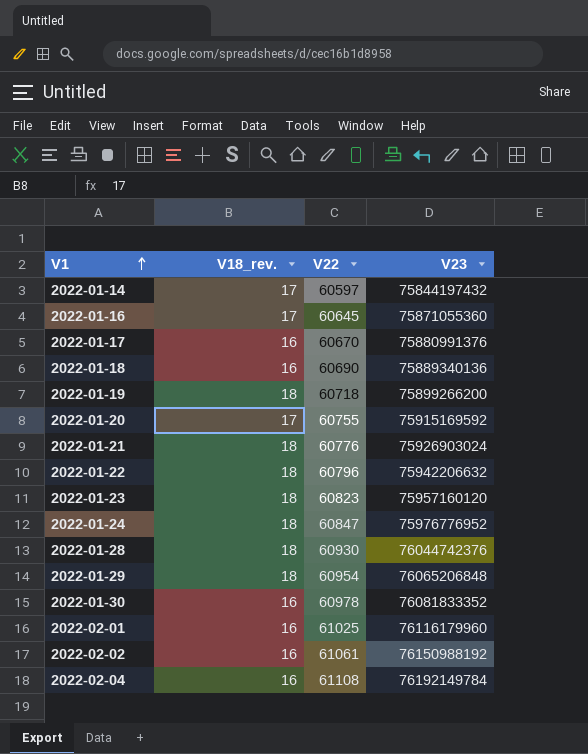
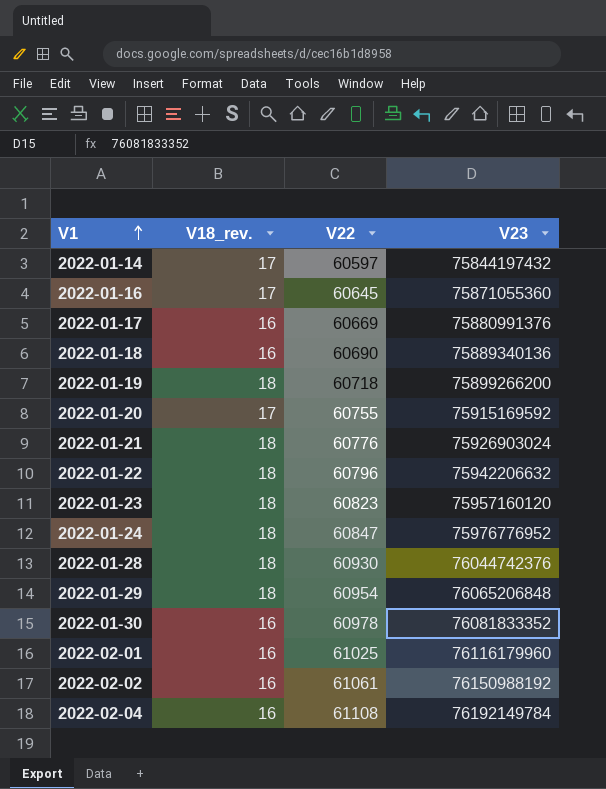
2022-01-17 | V22: 60670 -> 60669

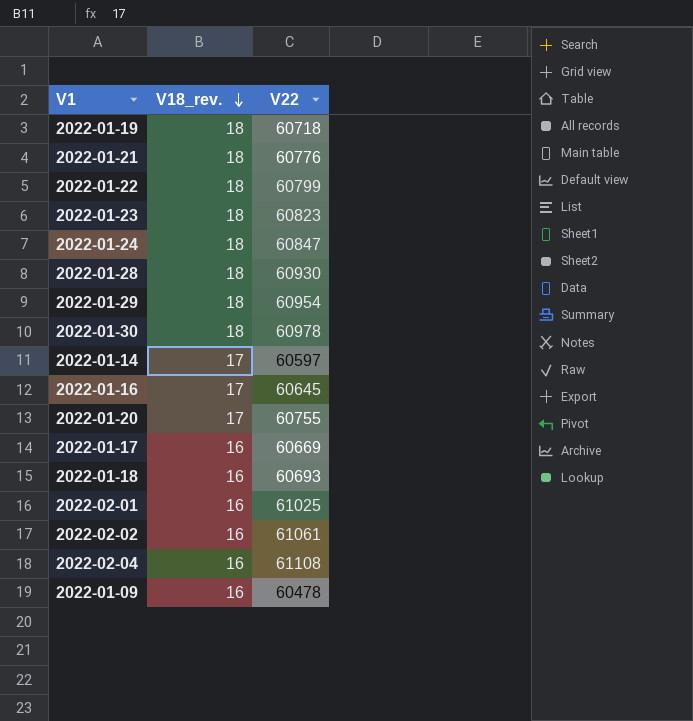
row order: V1 ascending -> V18_rev. descending
column V23 | position: 4 -> none
2022-01-22 | V22: 60796 -> 60799
2022-01-30 | V18_rev.: 16 -> 18
2022-01-18 | V22: 60690 -> 60693
row 2022-01-09: none -> 16 | 60478

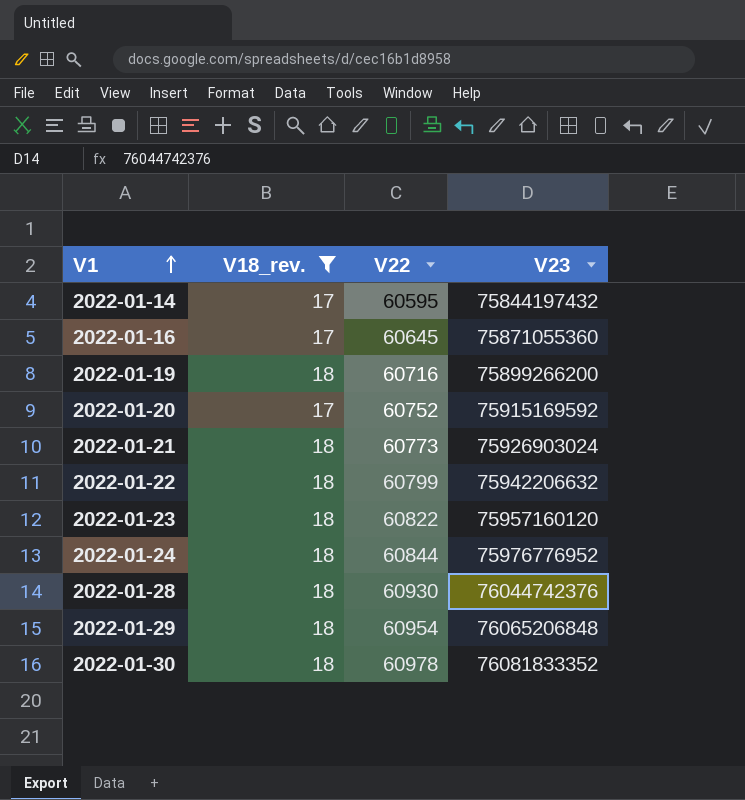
filter: none -> V18_rev. != 16
row order: V18_rev. descending -> V1 ascending
column V23 | position: none -> 4
2022-01-14 | V22: 60597 -> 60595
2022-01-19 | V22: 60718 -> 60716
2022-01-20 | V22: 60755 -> 60752
2022-01-21 | V22: 60776 -> 60773
2022-01-23 | V22: 60823 -> 60822
2022-01-24 | V22: 60847 -> 60844

